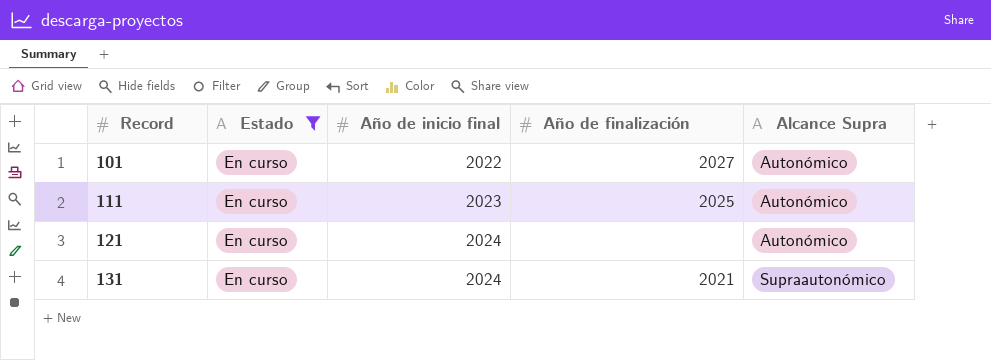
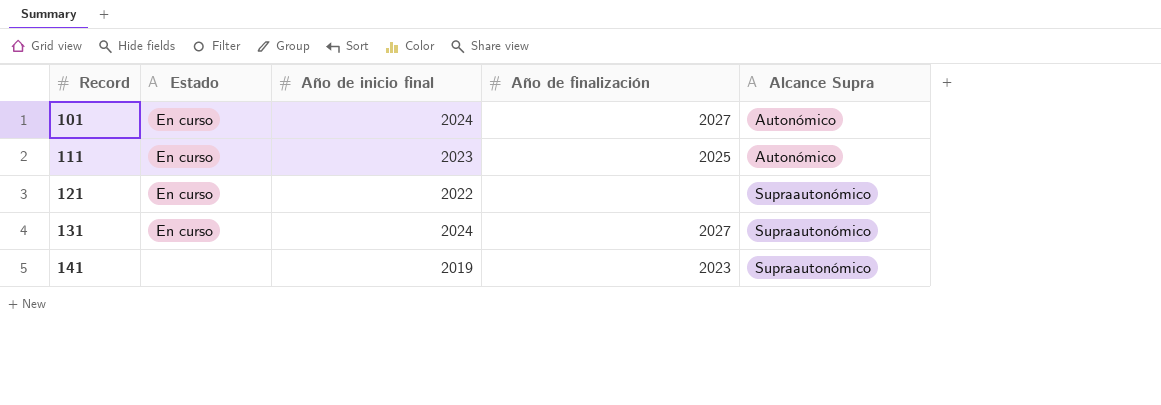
filter: Estado = En curso -> none
101 | Año de inicio final: 2022 -> 2024
121 | Año de inicio final: 2024 -> 2022
121 | Alcance Supra: Autonómico -> Supraautonómico
131 | Año de finalización: 2021 -> 2027

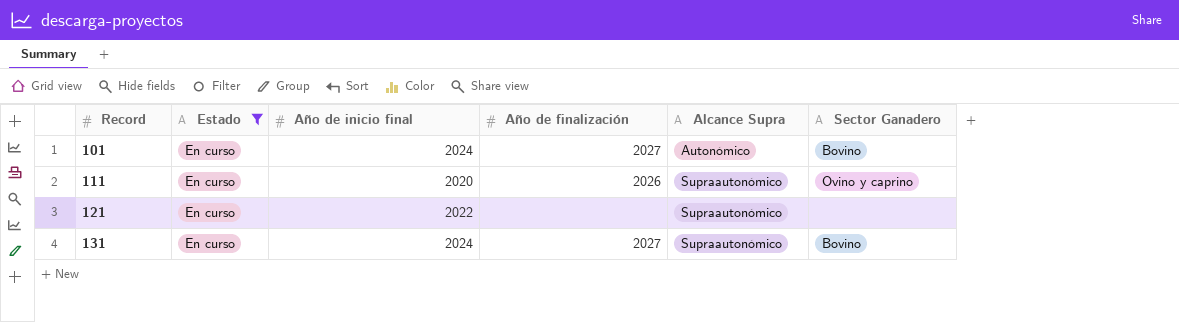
filter: none -> Estado = En curso
column Sector Ganadero | position: none -> 6
111 | Año de inicio final: 2023 -> 2020
111 | Año de finalización: 2025 -> 2026
111 | Alcance Supra: Autonómico -> Supraautonómico

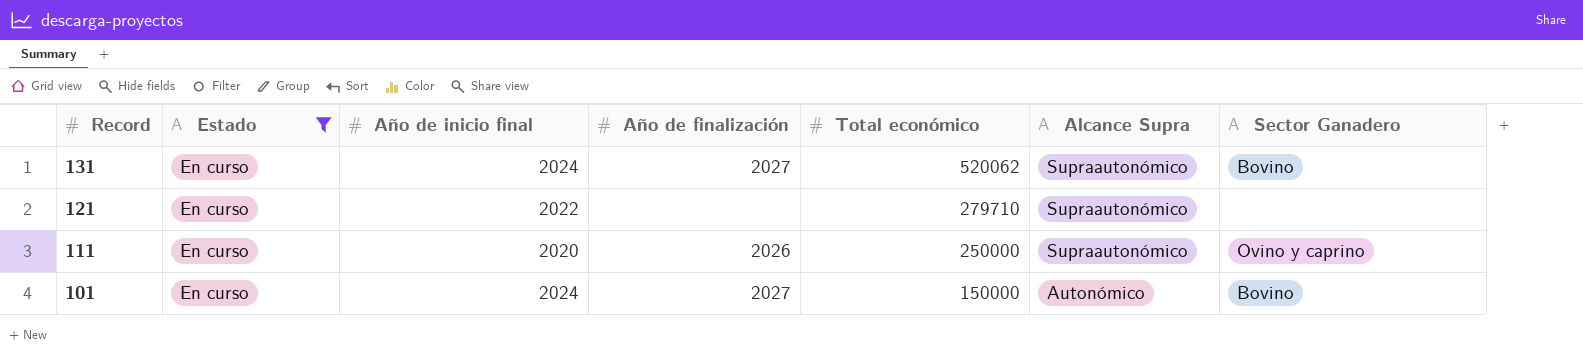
row order: Record ascending -> Record descending
column Total económico | position: none -> 5

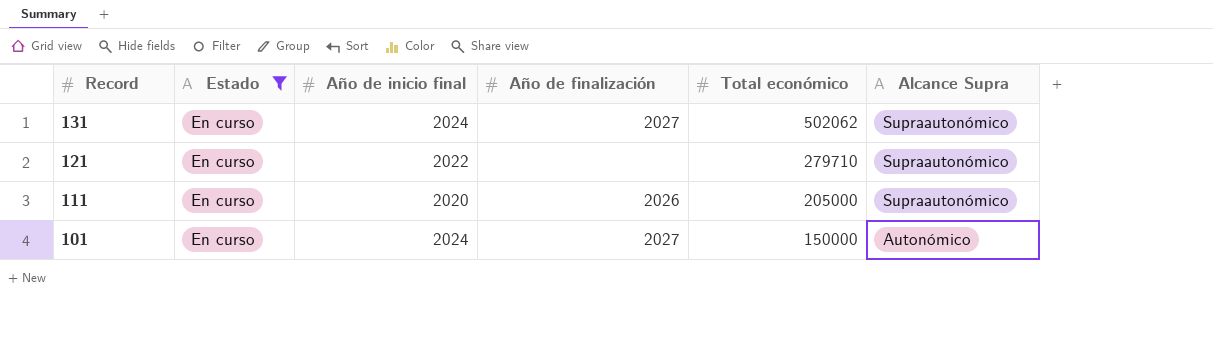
column Sector Ganadero | position: 7 -> none
131 | Total económico: 520062 -> 502062
111 | Total económico: 250000 -> 205000

